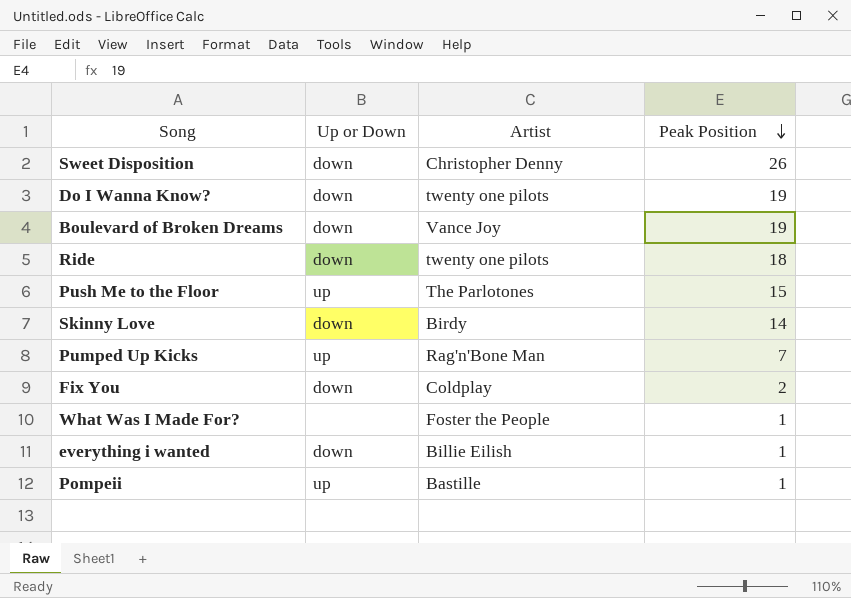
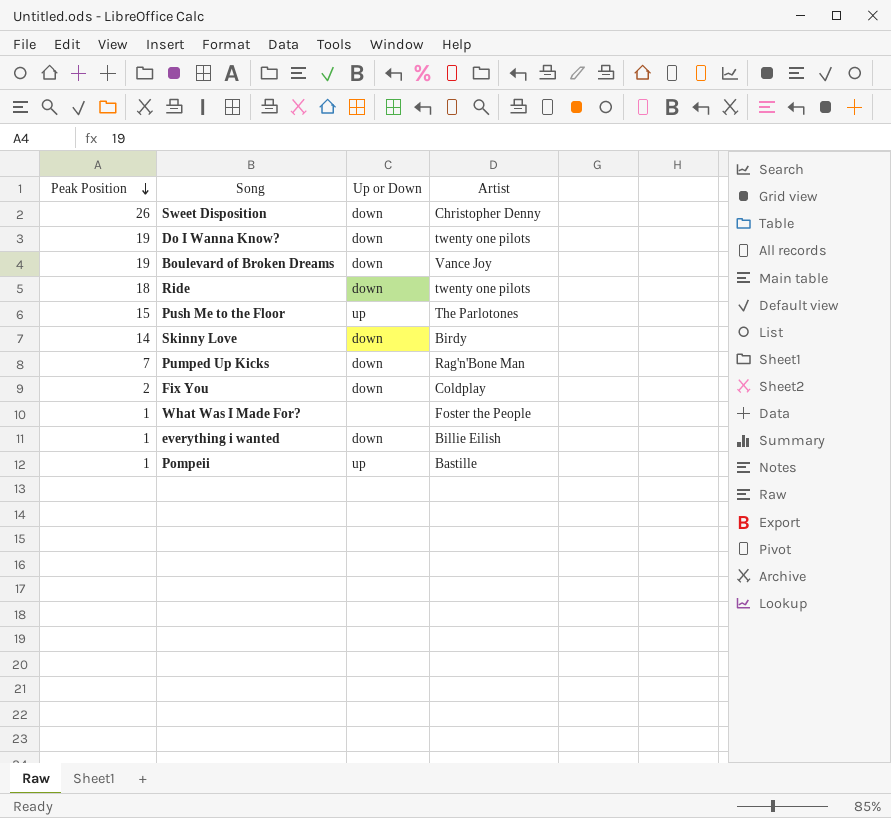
column Peak Position | position: 4 -> 1
Pumped Up Kicks | Up or Down: up -> down

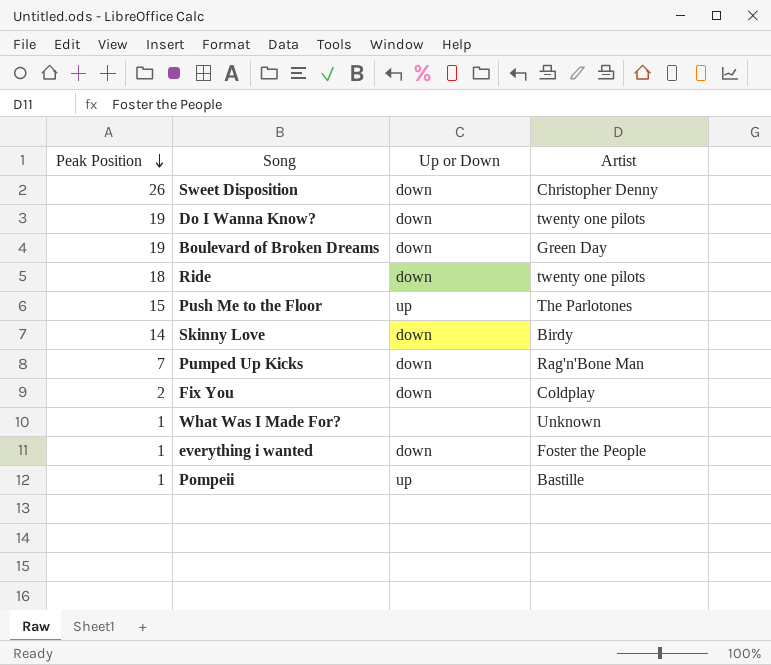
Boulevard of Broken Dreams | Artist: Vance Joy -> Green Day
What Was I Made For? | Artist: Foster the People -> Unknown
everything i wanted | Artist: Billie Eilish -> Foster the People

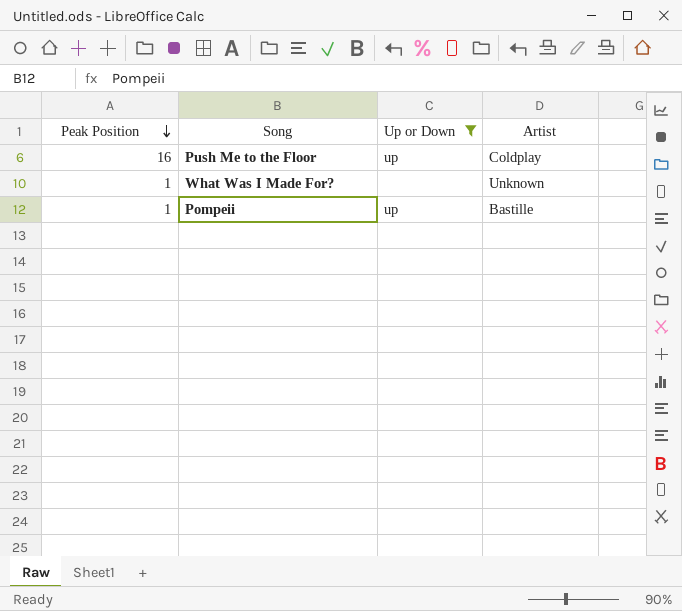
filter: none -> Up or Down != down
Push Me to the Floor | Peak Position: 15 -> 16
Push Me to the Floor | Artist: The Parlotones -> Coldplay

